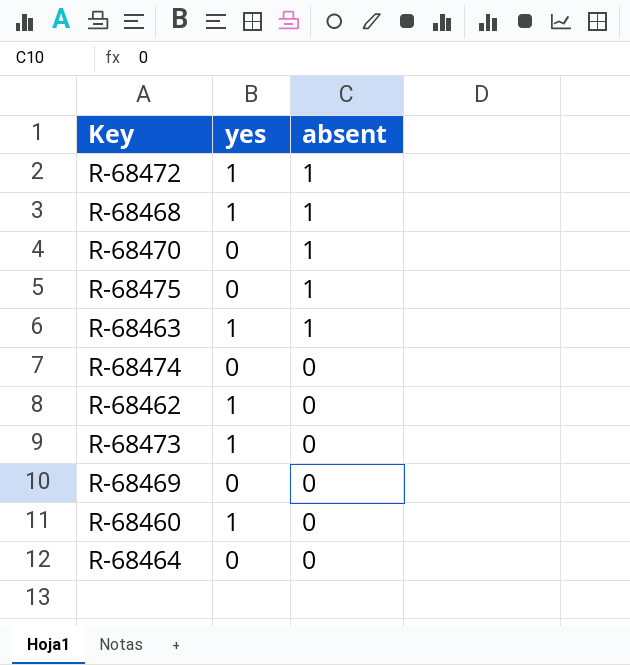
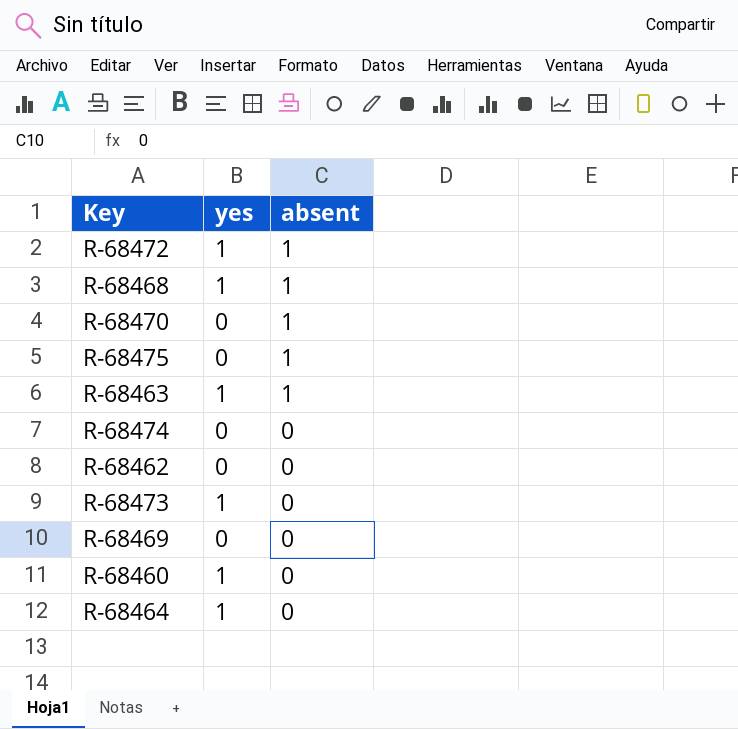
R-68462 | yes: 1 -> 0
R-68464 | yes: 0 -> 1

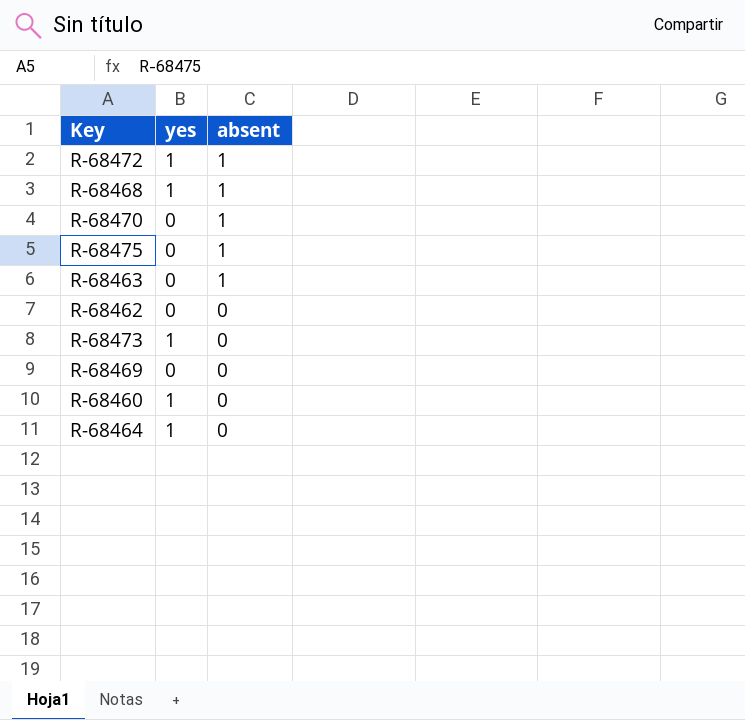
row R-68474: 0 | 0 -> none
R-68463 | yes: 1 -> 0

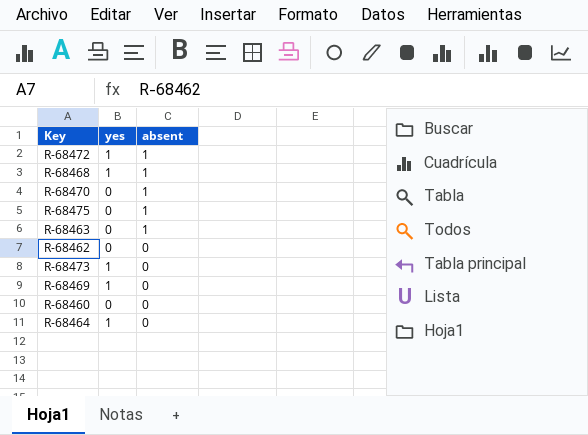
R-68469 | yes: 0 -> 1
R-68460 | yes: 1 -> 0

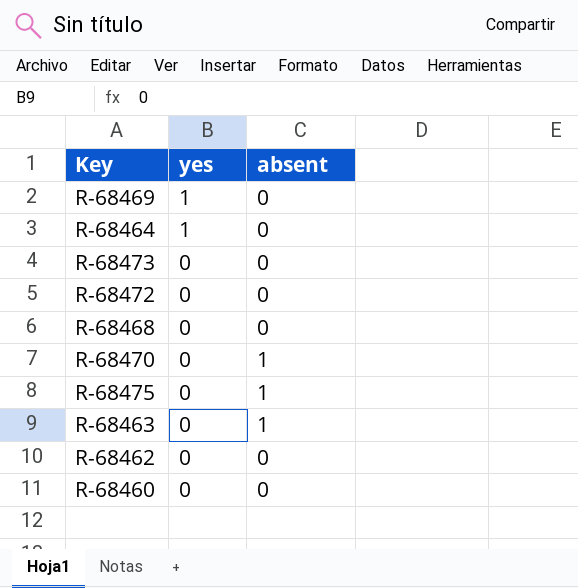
row order: absent descending -> yes descending
R-68473 | yes: 1 -> 0
R-68472 | yes: 1 -> 0
R-68472 | absent: 1 -> 0
R-68468 | yes: 1 -> 0
R-68468 | absent: 1 -> 0

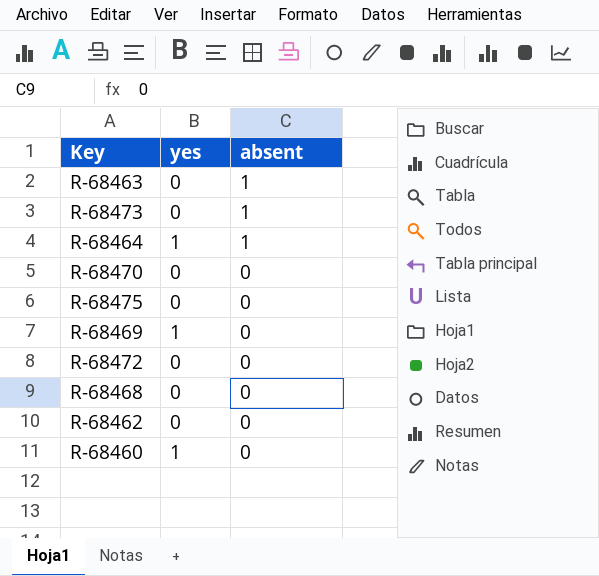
row order: yes descending -> absent descending
R-68473 | absent: 0 -> 1
R-68464 | absent: 0 -> 1
R-68470 | absent: 1 -> 0
R-68475 | absent: 1 -> 0
R-68460 | yes: 0 -> 1

